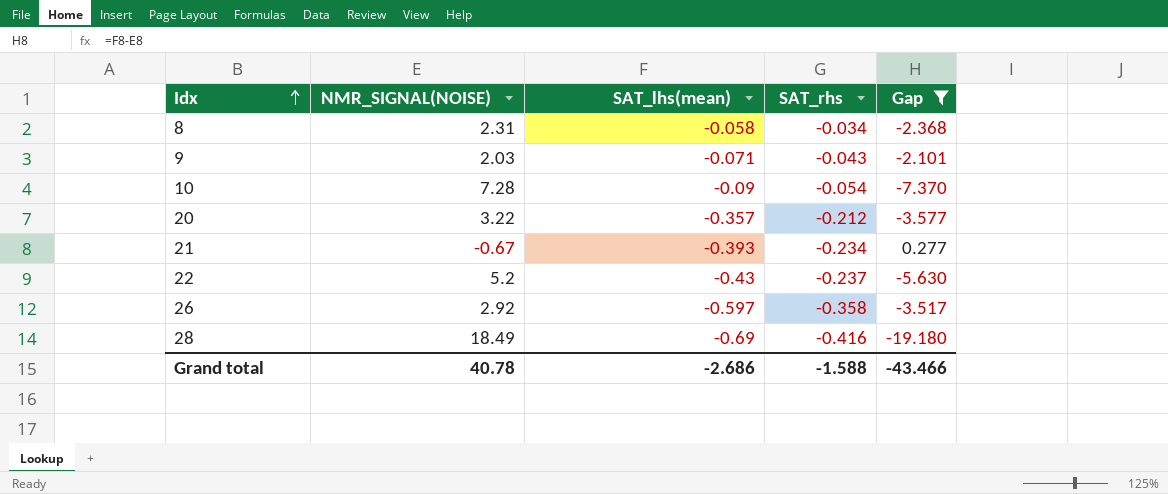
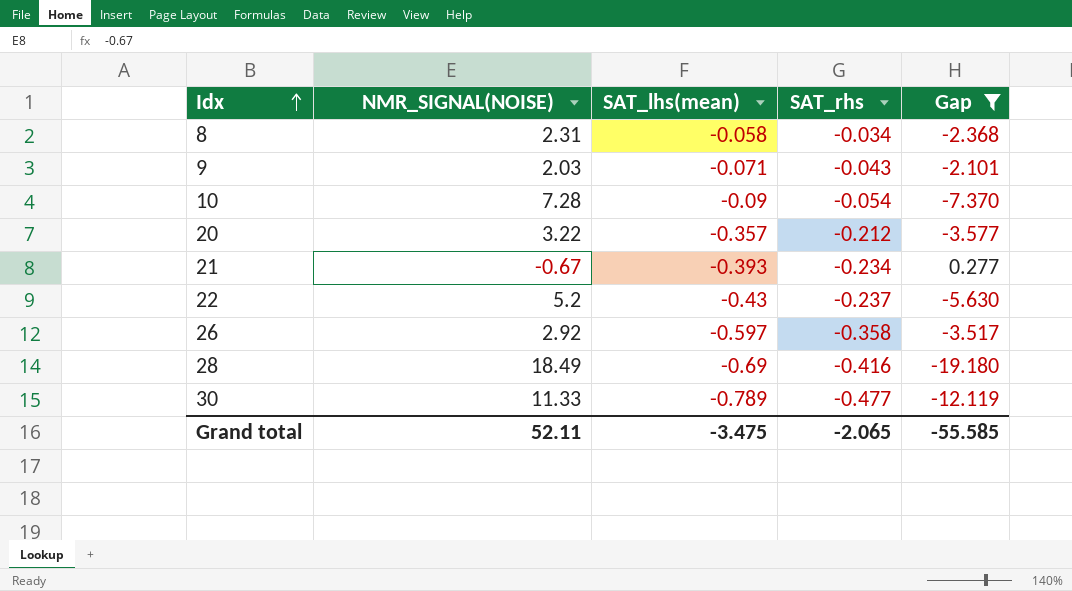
row 30: none -> 11.33 | -0.789 | -0.477 | -12.119
Grand total | NMR_SIGNAL(NOISE): 40.78 -> 52.11
Grand total | SAT_lhs(mean): -2.686 -> -3.475
Grand total | SAT_rhs: -1.588 -> -2.065
Grand total | Gap: -43.466 -> -55.585

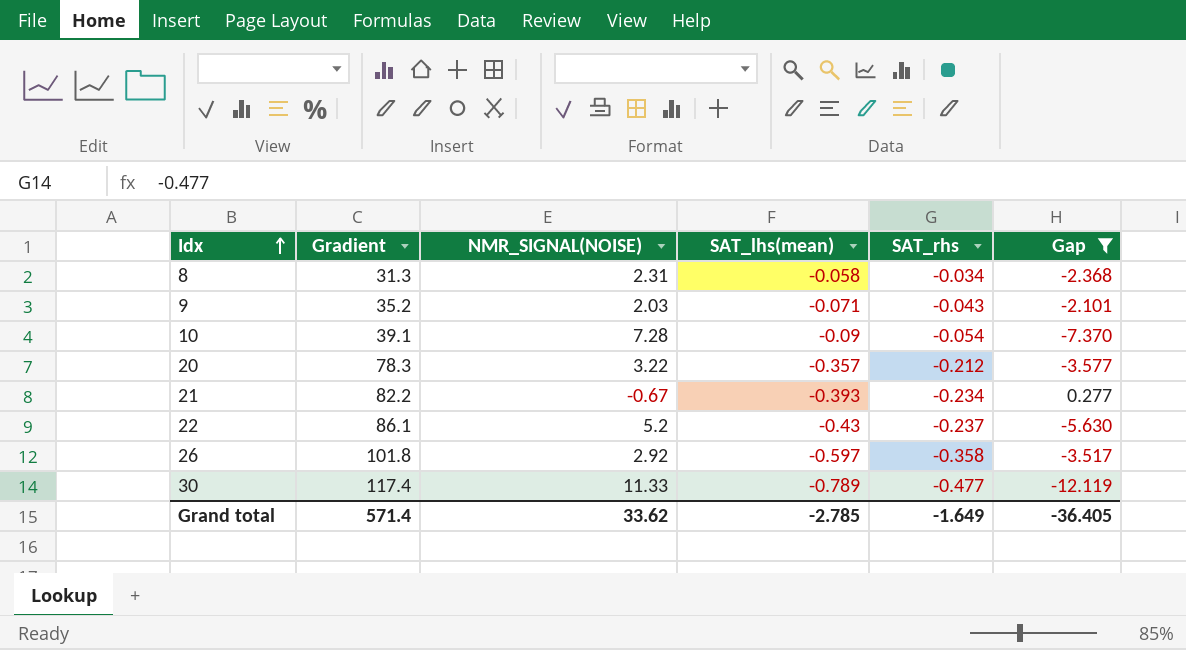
column Gradient | position: none -> 2
row 28: 18.49 | -0.69 | -0.416 | -19.180 -> none
Grand total | NMR_SIGNAL(NOISE): 52.11 -> 33.62
Grand total | SAT_lhs(mean): -3.475 -> -2.785
Grand total | SAT_rhs: -2.065 -> -1.649
Grand total | Gap: -55.585 -> -36.405

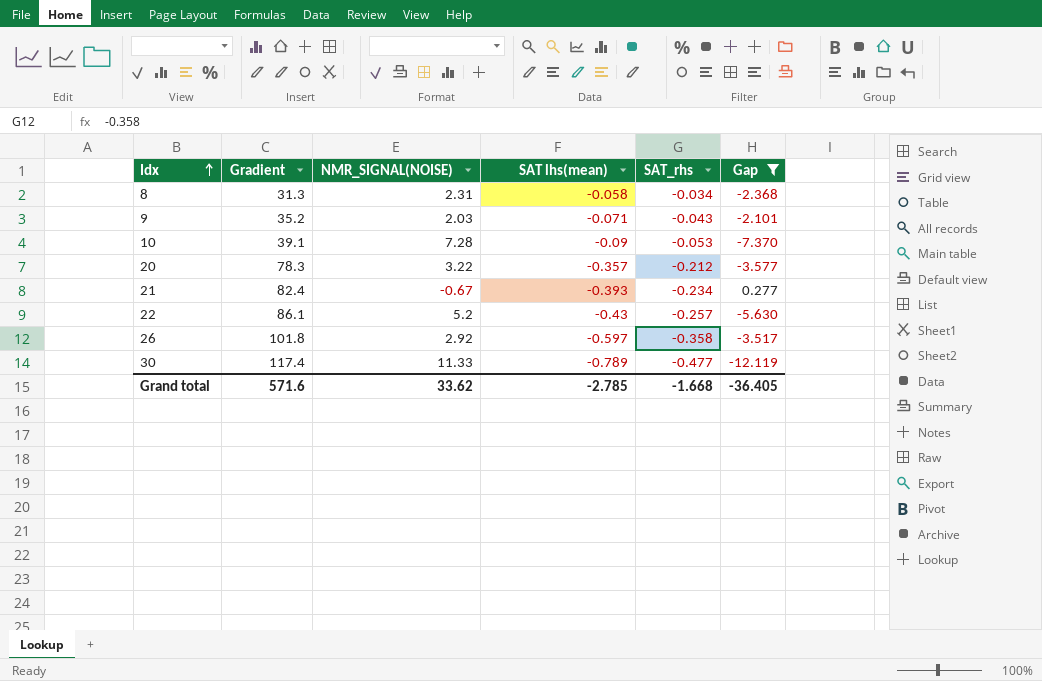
column name: SAT_lhs(mean) -> SAT lhs(mean)
10 | SAT_rhs: -0.054 -> -0.053
21 | Gradient: 82.2 -> 82.4
22 | SAT_rhs: -0.237 -> -0.257
Grand total | Gradient: 571.4 -> 571.6
Grand total | SAT_rhs: -1.649 -> -1.668

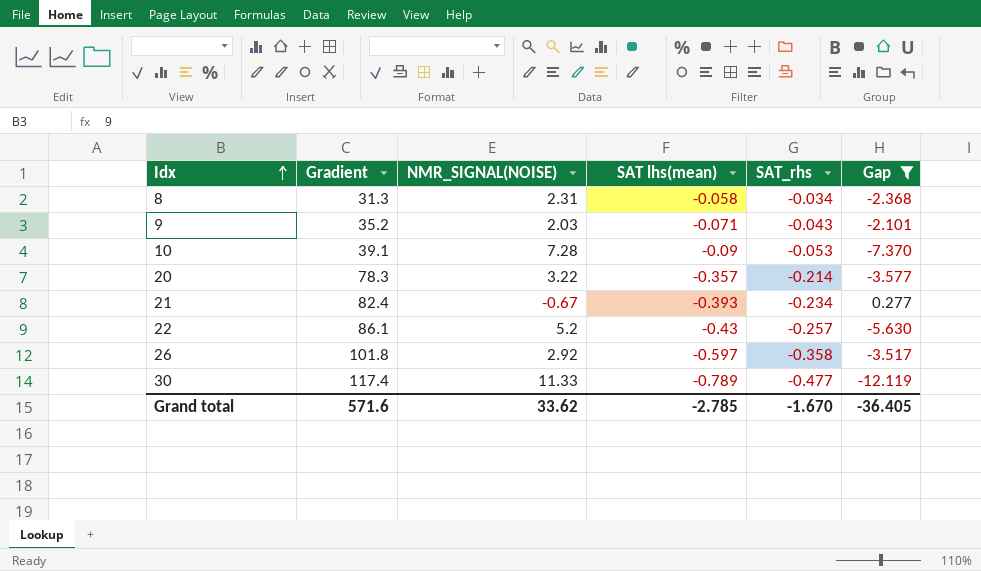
20 | SAT_rhs: -0.212 -> -0.214
Grand total | SAT_rhs: -1.668 -> -1.670

